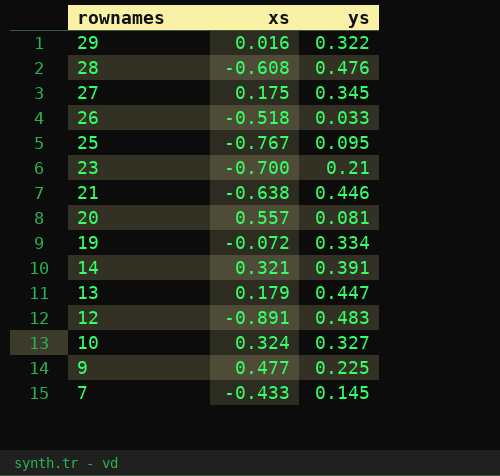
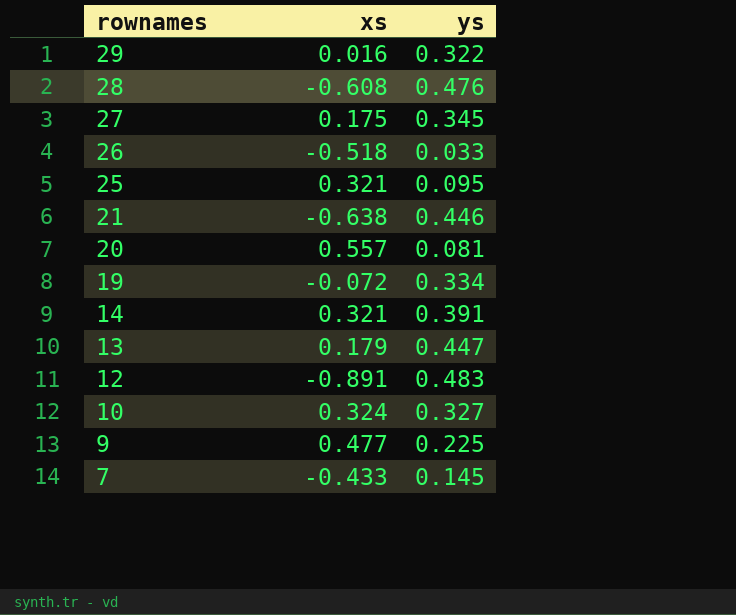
row 23: -0.700 | 0.21 -> none
25 | xs: -0.767 -> 0.321

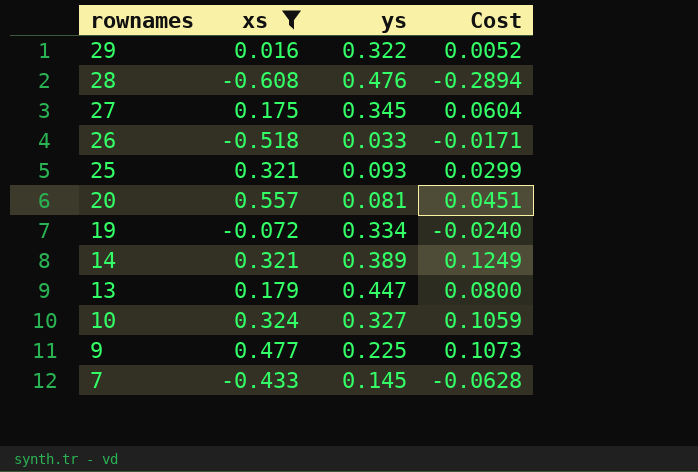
filter: none -> xs >= -0.608
column Cost | formula: none -> [xs] * [ys]
25 | ys: 0.095 -> 0.093
14 | ys: 0.391 -> 0.389

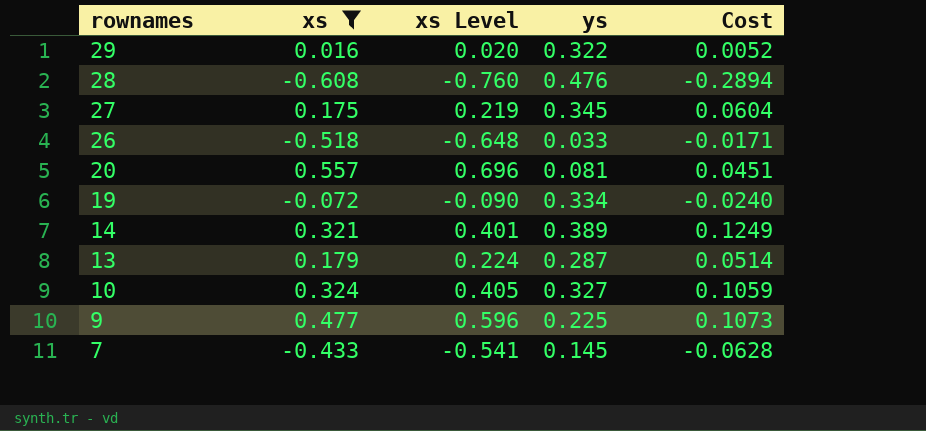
column xs Level | formula: none -> [xs] * 1.25
row 25: 0.321 | 0.093 | 0.0299 -> none
13 | ys: 0.447 -> 0.287
13 | Cost: 0.0800 -> 0.0514

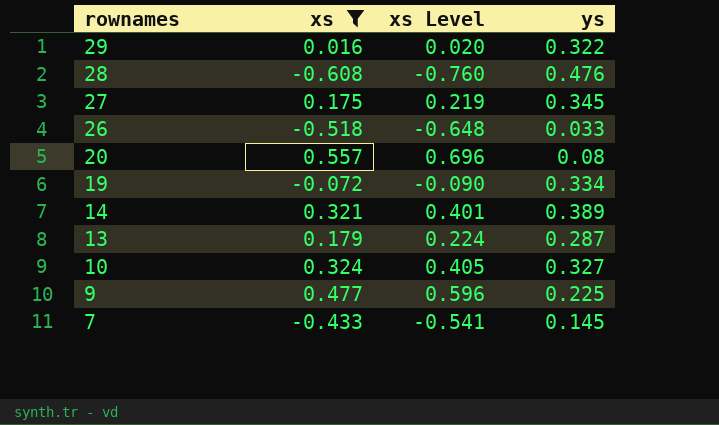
column Cost | formula: [xs] * [ys] -> none
20 | ys: 0.081 -> 0.08

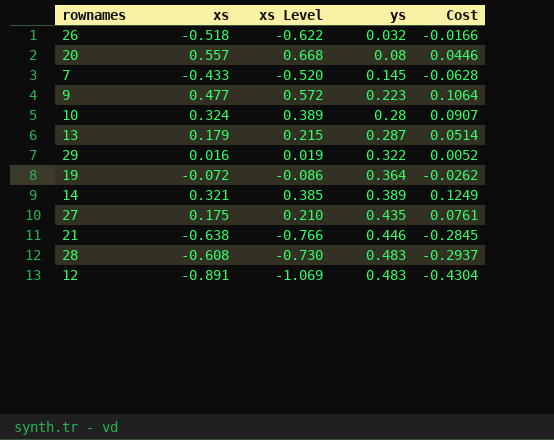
filter: xs >= -0.608 -> none
row order: rownames descending -> ys ascending
column xs Level | formula: [xs] * 1.25 -> [xs] * 1.2
column Cost | formula: none -> [xs] * [ys]
26 | ys: 0.033 -> 0.032
9 | ys: 0.225 -> 0.223
10 | ys: 0.327 -> 0.28
19 | ys: 0.334 -> 0.364
27 | ys: 0.345 -> 0.435
28 | ys: 0.476 -> 0.483

